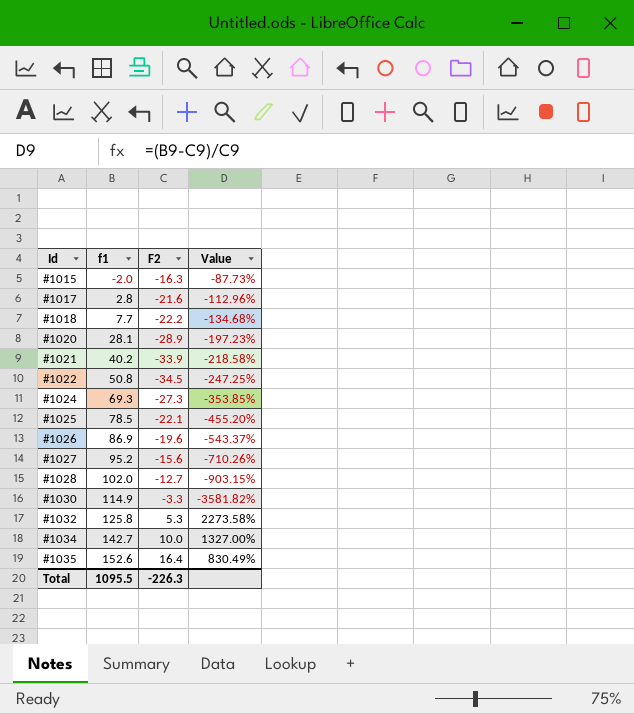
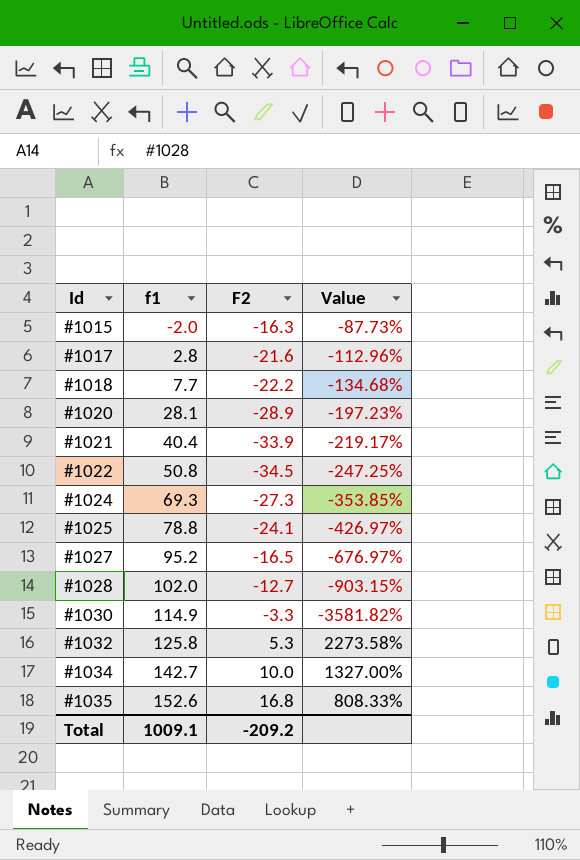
row #1026: 86.9 | -19.6 | -543.37% -> none
#1021 | f1: 40.2 -> 40.4
#1021 | Value: -218.58% -> -219.17%
#1025 | f1: 78.5 -> 78.8
#1025 | F2: -22.1 -> -24.1
#1025 | Value: -455.20% -> -426.97%
#1027 | F2: -15.6 -> -16.5
#1027 | Value: -710.26% -> -676.97%
#1035 | F2: 16.4 -> 16.8
#1035 | Value: 830.49% -> 808.33%
Total | f1: 1095.5 -> 1009.1
Total | F2: -226.3 -> -209.2

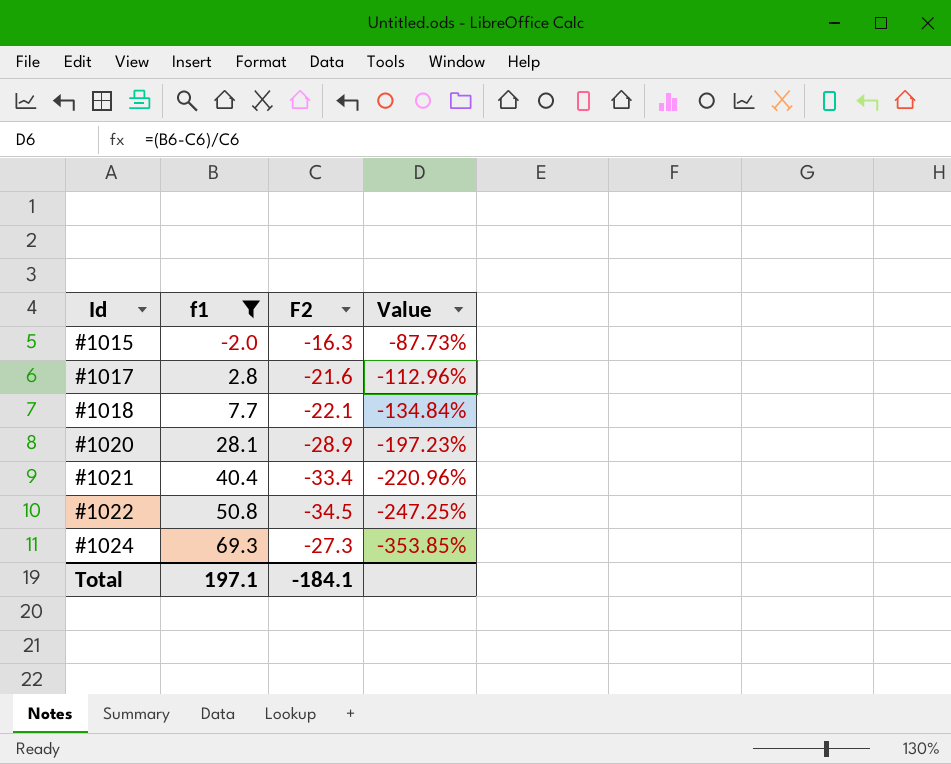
filter: none -> f1 <= 69.3
#1018 | F2: -22.2 -> -22.1
#1018 | Value: -134.68% -> -134.84%
#1021 | F2: -33.9 -> -33.4
#1021 | Value: -219.17% -> -220.96%
Total | f1: 1009.1 -> 197.1
Total | F2: -209.2 -> -184.1

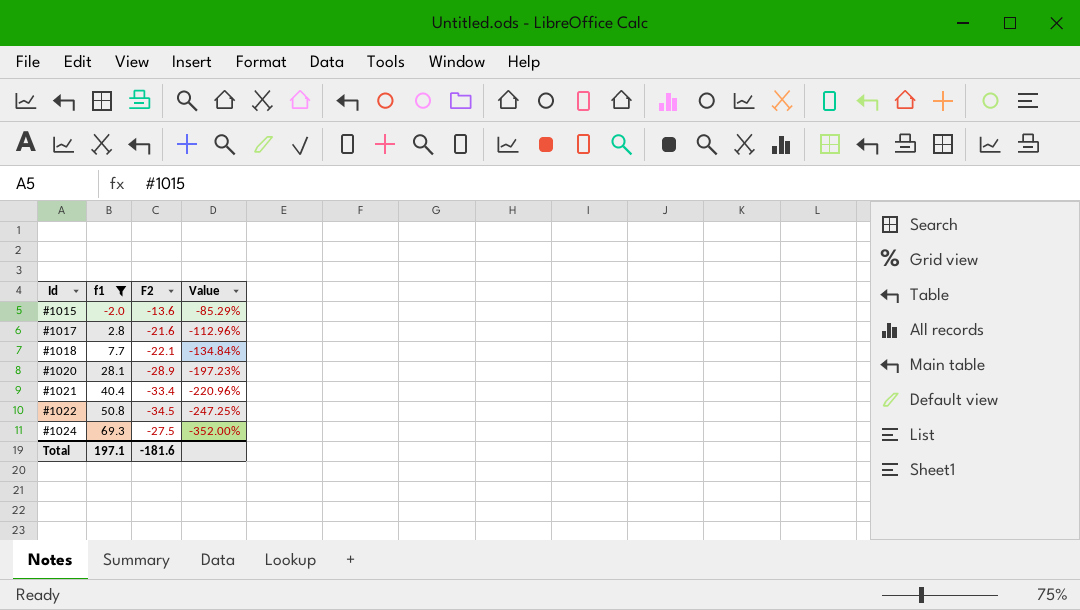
#1015 | F2: -16.3 -> -13.6
#1015 | Value: -87.73% -> -85.29%
#1024 | F2: -27.3 -> -27.5
#1024 | Value: -353.85% -> -352.00%
Total | F2: -184.1 -> -181.6

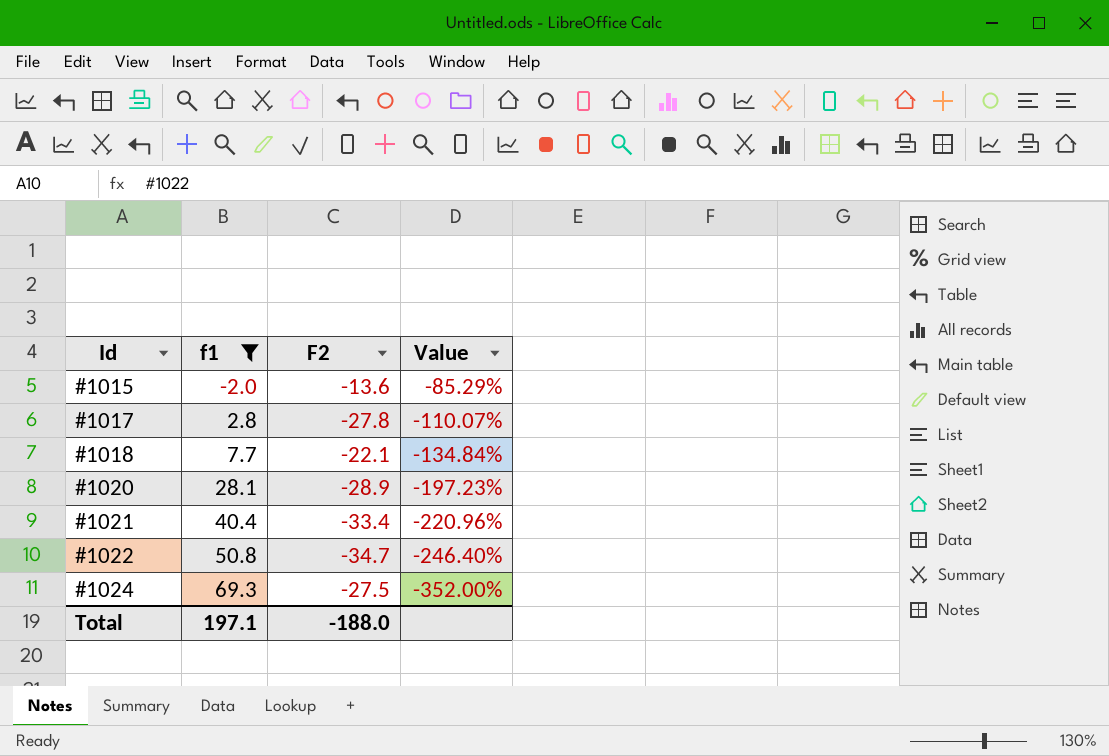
#1017 | F2: -21.6 -> -27.8
#1017 | Value: -112.96% -> -110.07%
#1022 | F2: -34.5 -> -34.7
#1022 | Value: -247.25% -> -246.40%
Total | F2: -181.6 -> -188.0

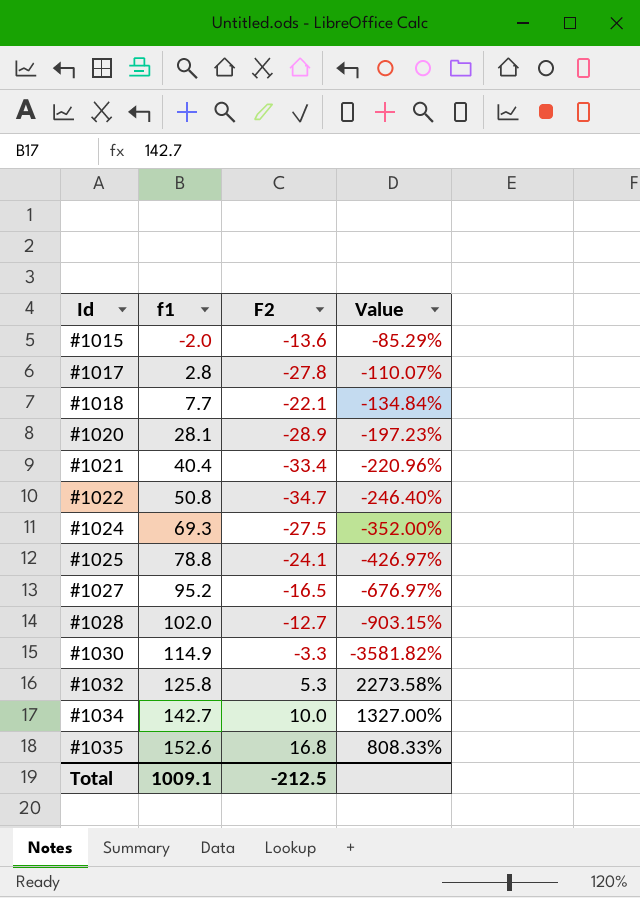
filter: f1 <= 69.3 -> none
Total | f1: 197.1 -> 1009.1
Total | F2: -188.0 -> -212.5

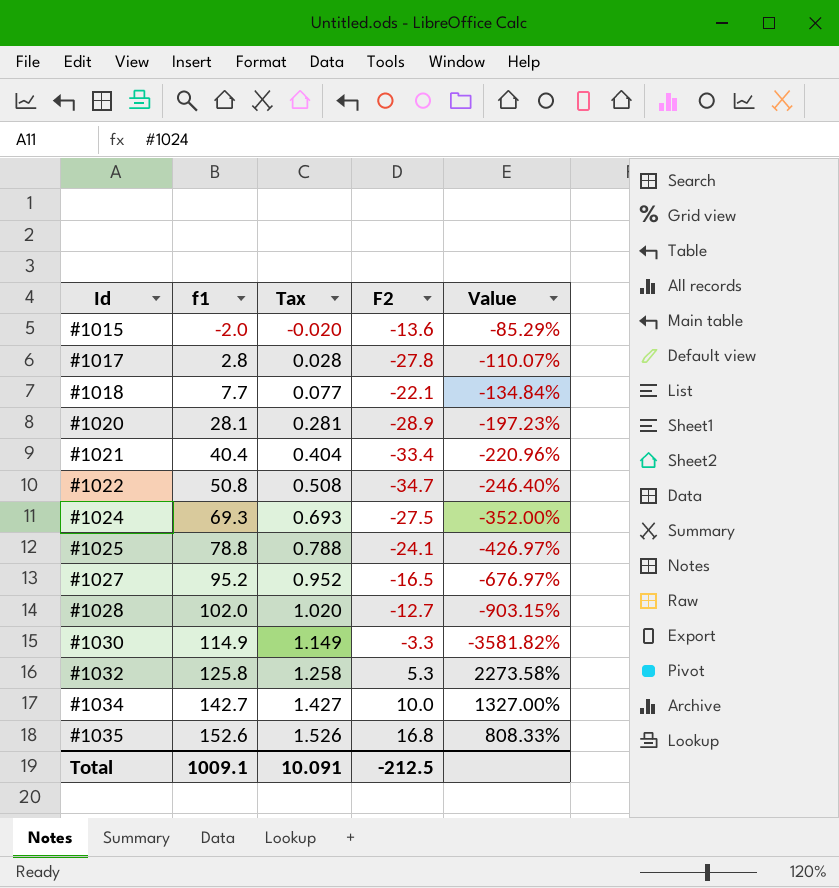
column Tax | formula: none -> [f1] * 0.01

